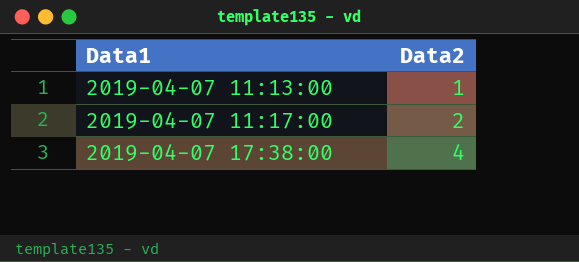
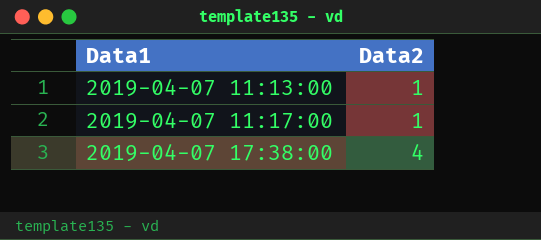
2019-04-07 11:17:00 | Data2: 2 -> 1

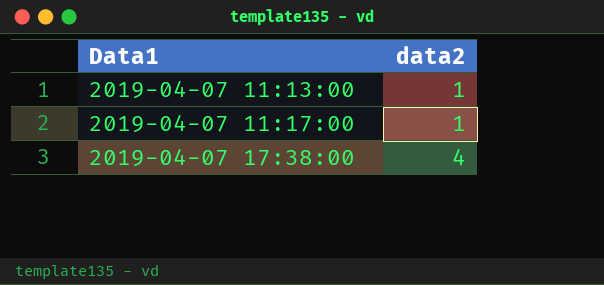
column name: Data2 -> data2

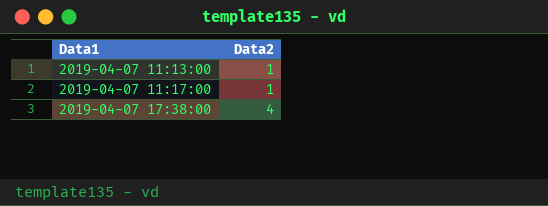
column name: data2 -> Data2

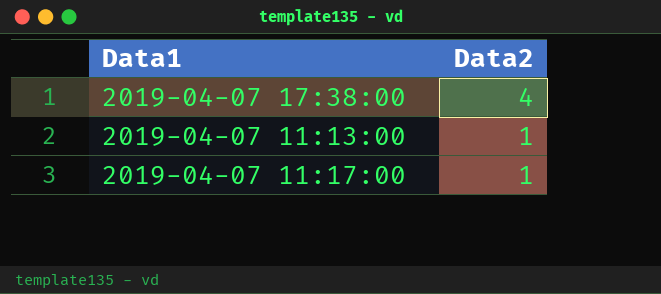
row order: Data1 ascending -> Data2 descending

